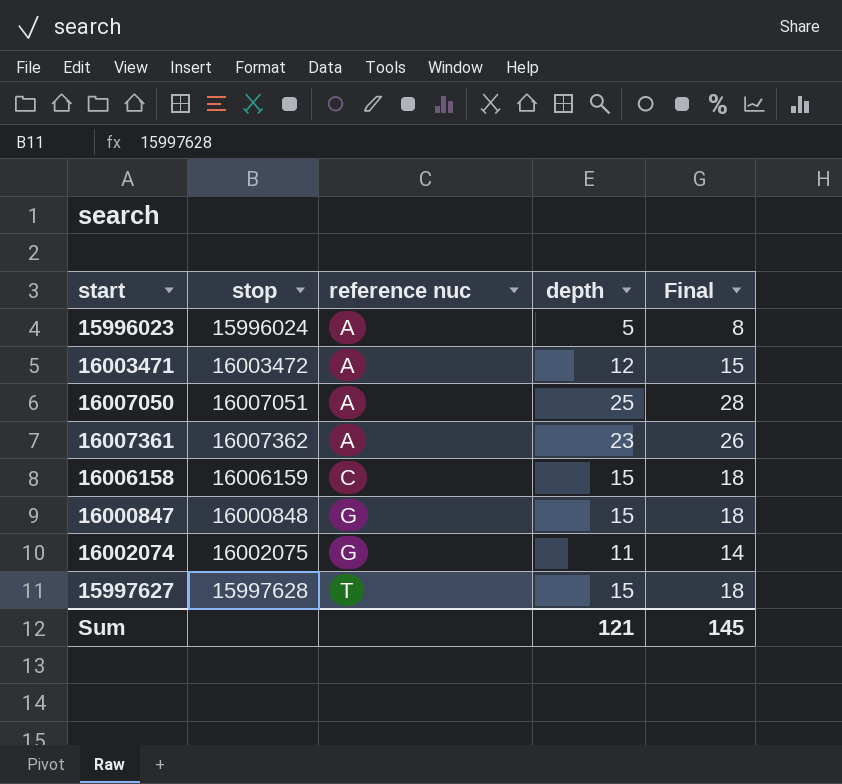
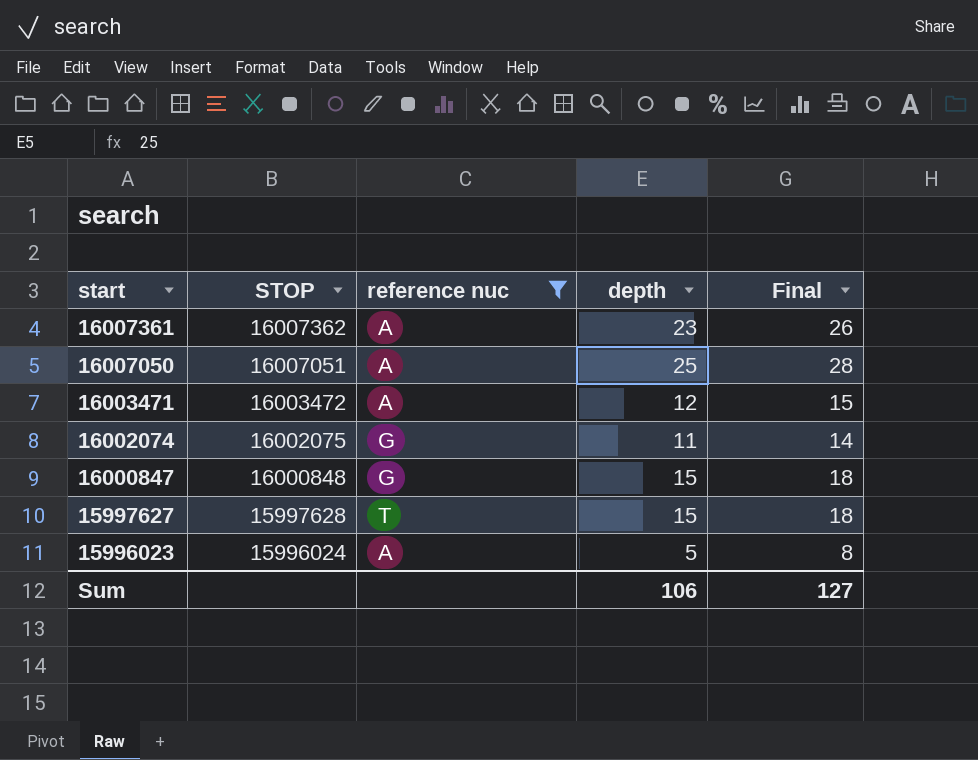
filter: none -> reference nuc != C
row order: reference nuc ascending -> start descending
column name: stop -> STOP
Sum | depth: 121 -> 106
Sum | Final: 145 -> 127

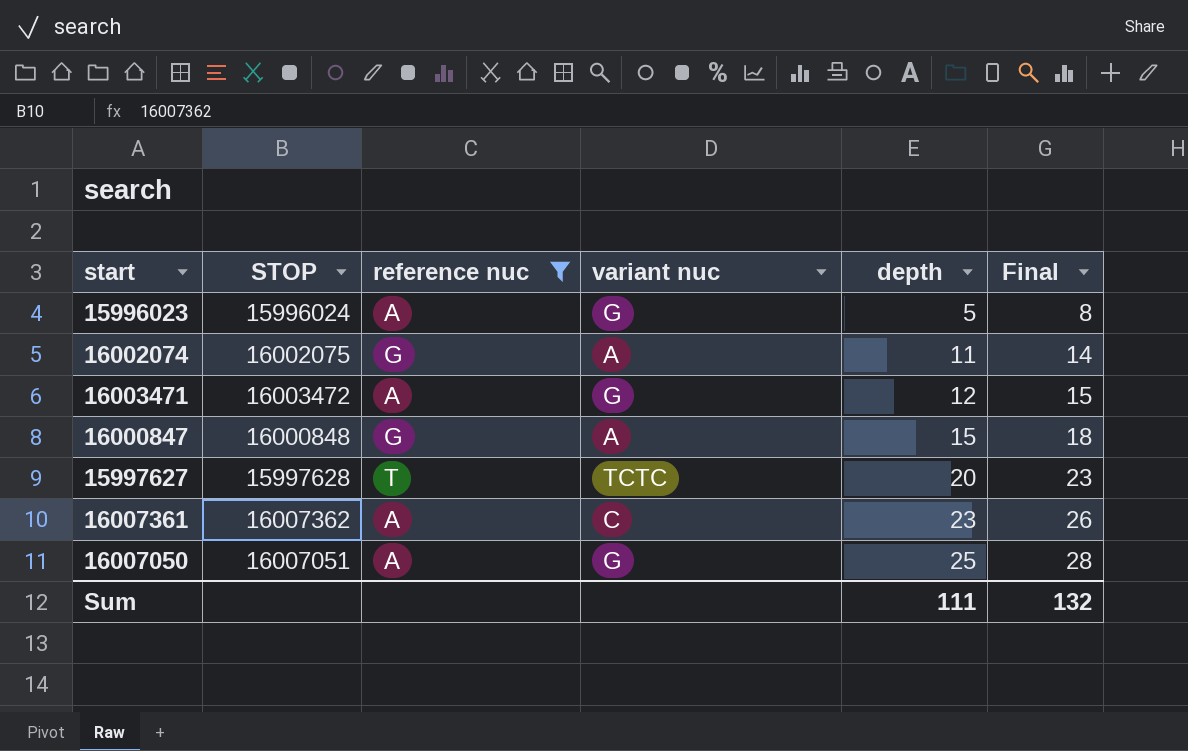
row order: start descending -> depth ascending
column variant nuc | position: none -> 4
15997627 | depth: 15 -> 20
15997627 | Final: 18 -> 23
Sum | depth: 106 -> 111
Sum | Final: 127 -> 132

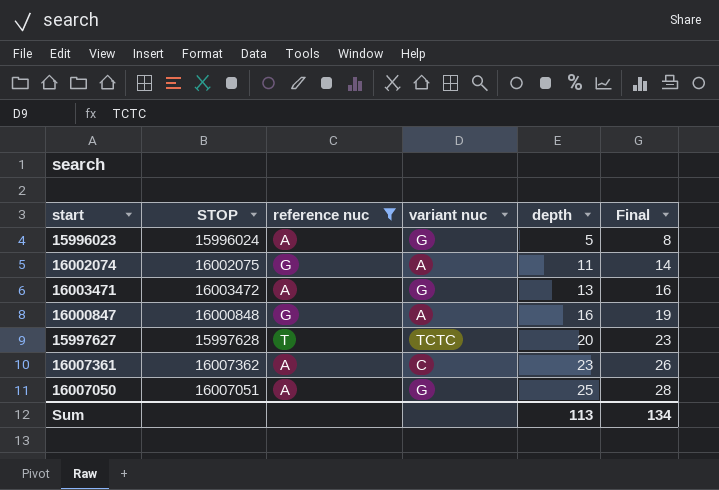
16003471 | depth: 12 -> 13
16003471 | Final: 15 -> 16
16000847 | depth: 15 -> 16
16000847 | Final: 18 -> 19
Sum | depth: 111 -> 113
Sum | Final: 132 -> 134

